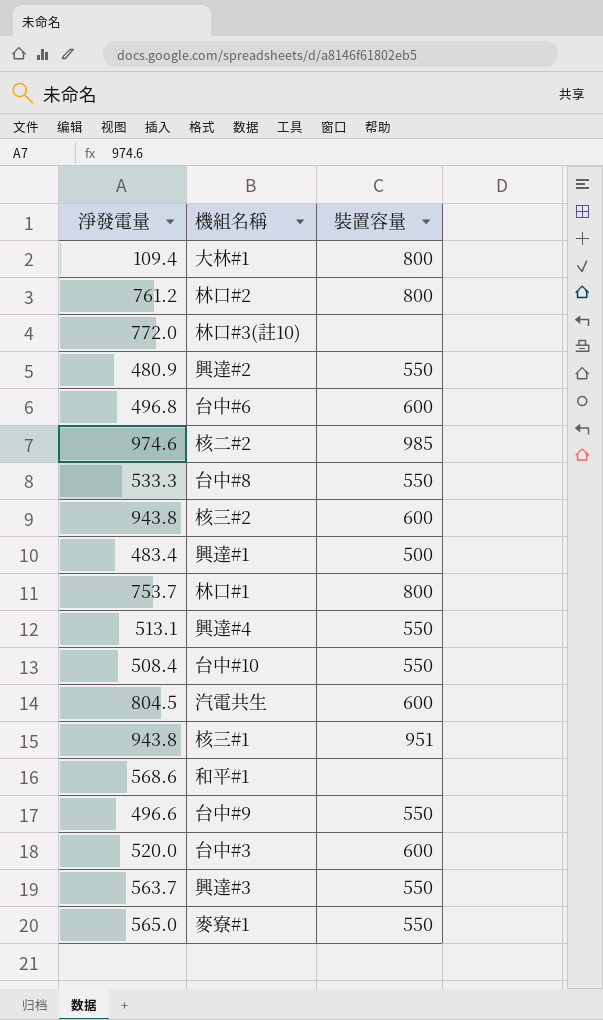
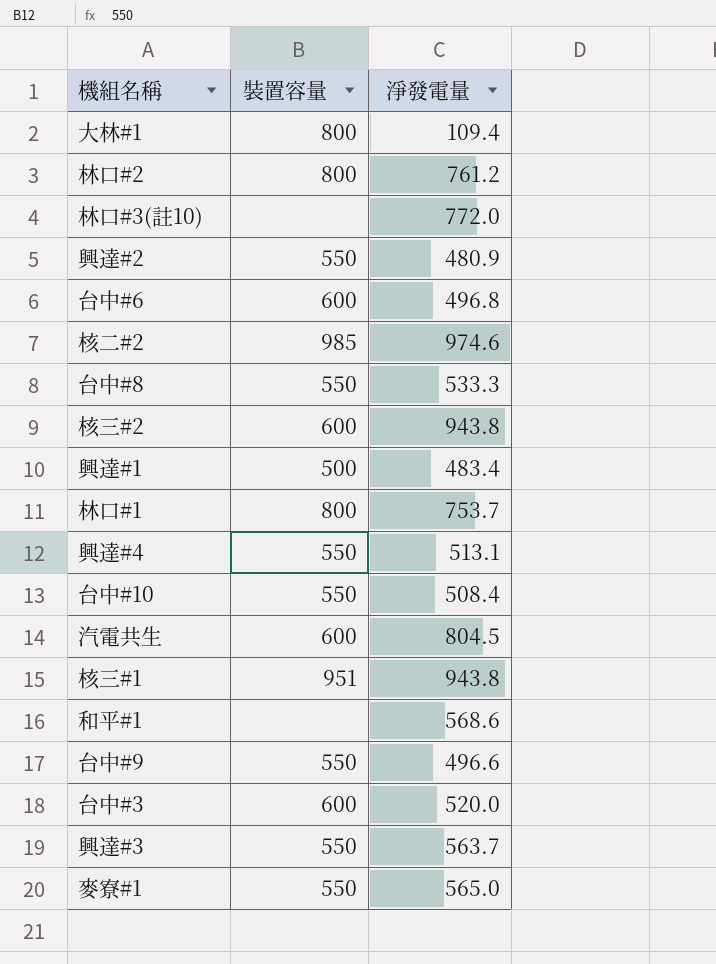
column 淨發電量 | position: 1 -> 3

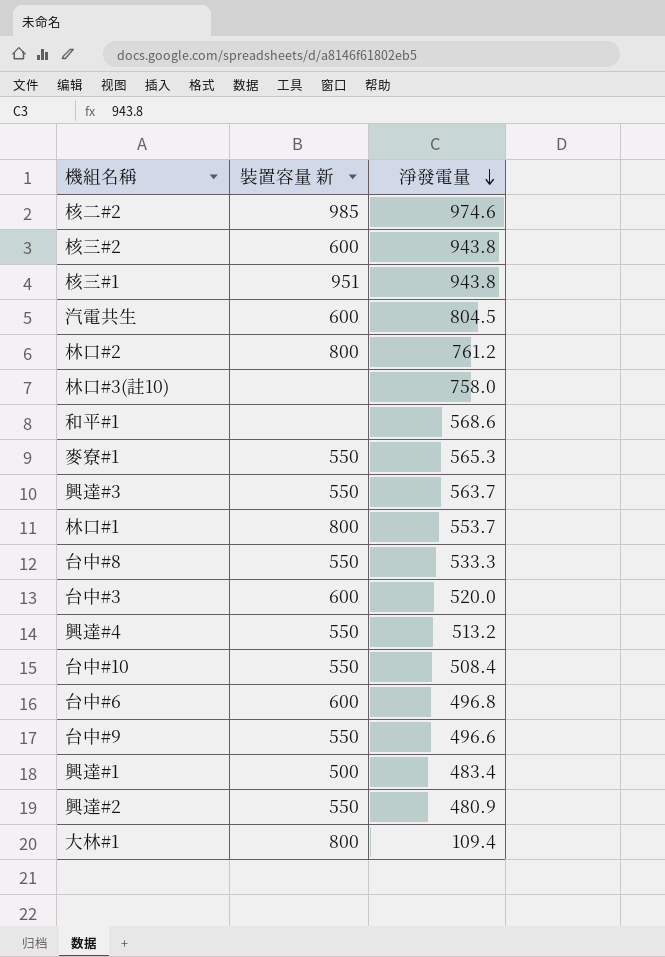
row order: none -> 淨發電量 descending
column name: 裝置容量 -> 裝置容量 新
林口#3(註10) | 淨發電量: 772.0 -> 758.0
麥寮#1 | 淨發電量: 565.0 -> 565.3
林口#1 | 淨發電量: 753.7 -> 553.7
興達#4 | 淨發電量: 513.1 -> 513.2

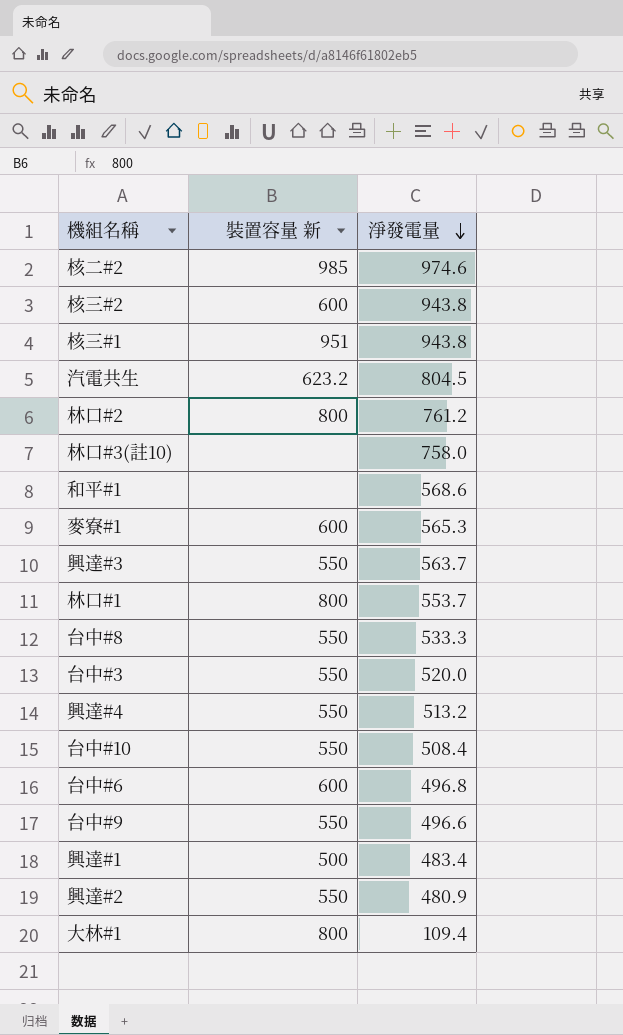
汽電共生 | 裝置容量 新: 600 -> 623.2
麥寮#1 | 裝置容量 新: 550 -> 600
台中#3 | 裝置容量 新: 600 -> 550

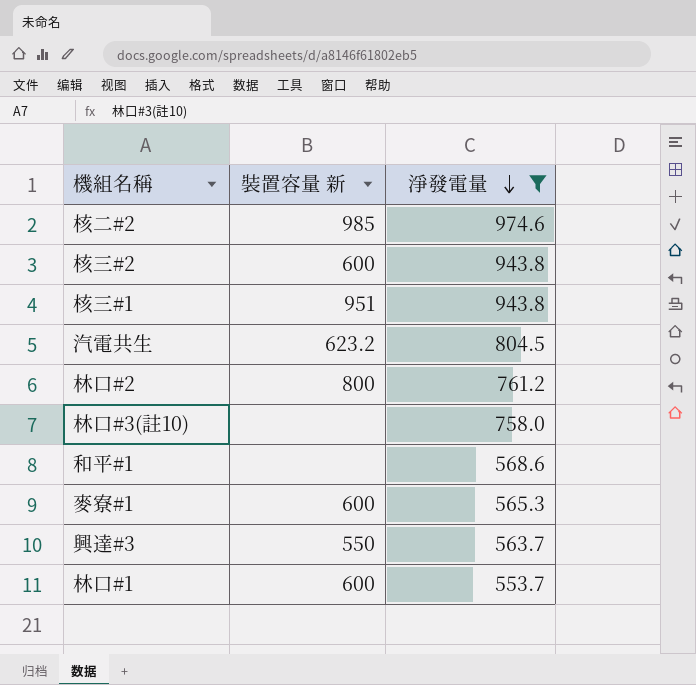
filter: none -> 淨發電量 >= 553.7
林口#1 | 裝置容量 新: 800 -> 600

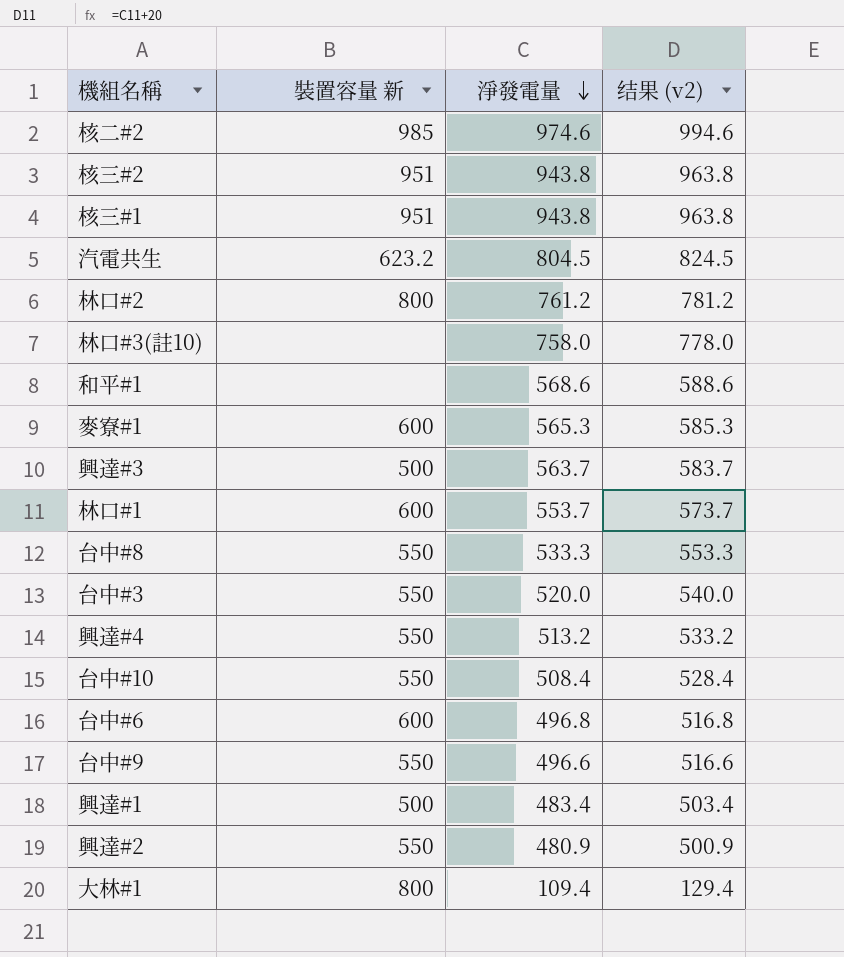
filter: 淨發電量 >= 553.7 -> none
column 结果 (v2) | formula: none -> [淨發電量] + 20
核三#2 | 裝置容量 新: 600 -> 951
興達#3 | 裝置容量 新: 550 -> 500

